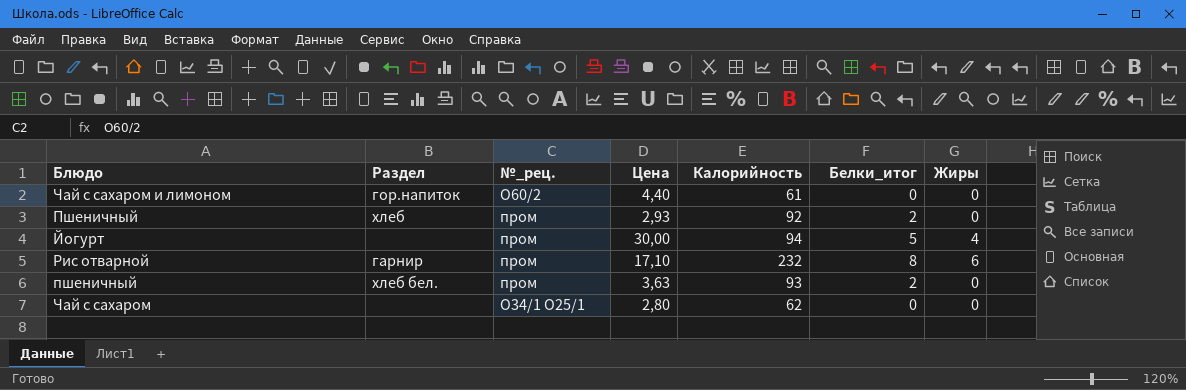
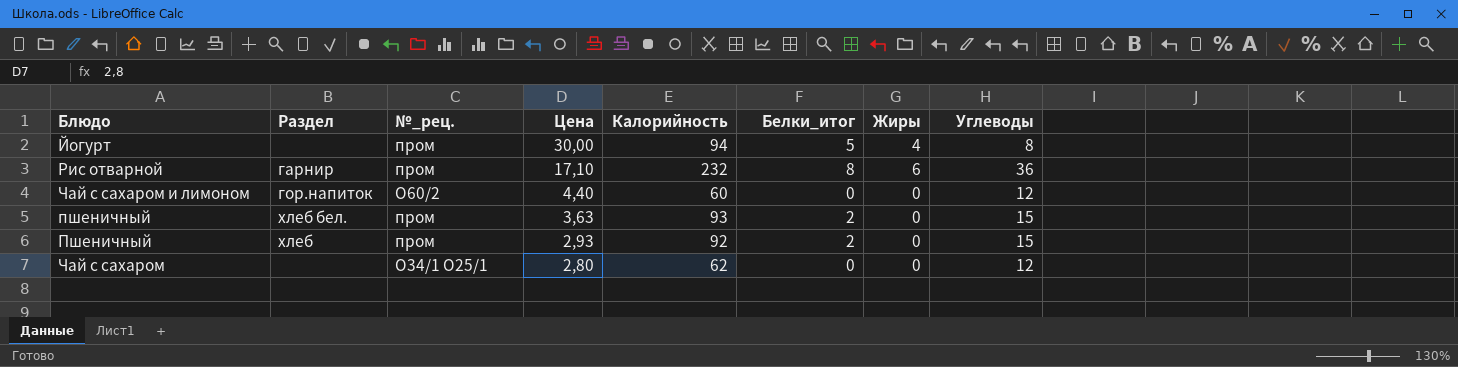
row order: none -> Цена descending
column Углеводы | position: none -> 8
Чай с сахаром и лимоном | Калорийность: 61 -> 60

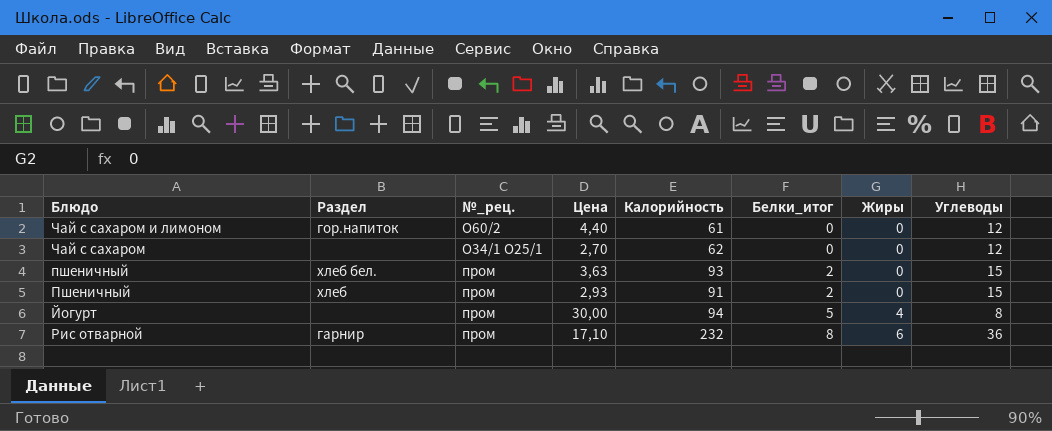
row order: Цена descending -> Белки_итог ascending
Чай с сахаром и лимоном | Калорийность: 60 -> 61
Чай с сахаром | Цена: 2,80 -> 2,70
Пшеничный | Калорийность: 92 -> 91

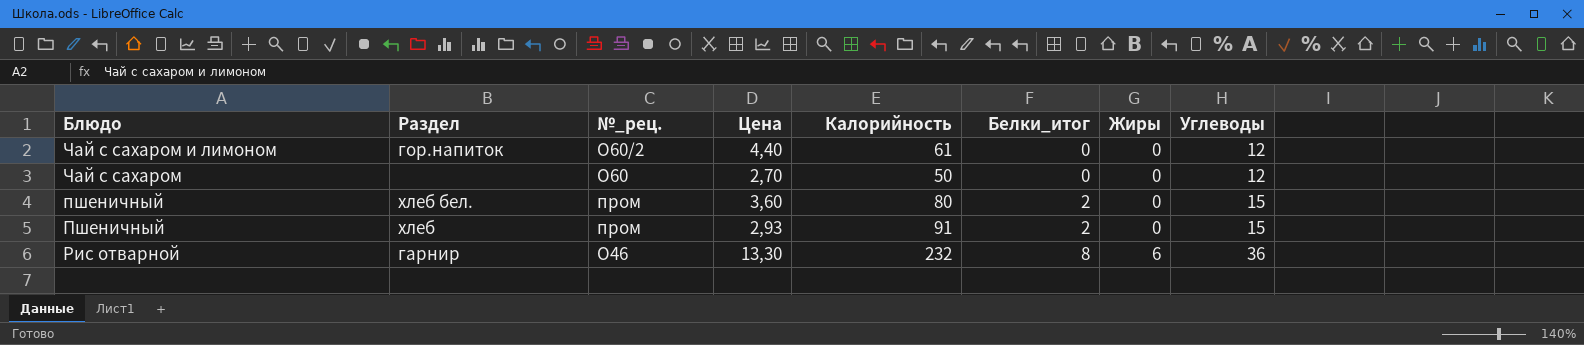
row Йогурт: none | пром | 30,00 | 94 | 5 | 4 | 8 -> none
Чай с сахаром | №_рец.: О34/1 О25/1 -> О60
Чай с сахаром | Калорийность: 62 -> 50
пшеничный | Цена: 3,63 -> 3,60
пшеничный | Калорийность: 93 -> 80
Рис отварной | №_рец.: пром -> О46
Рис отварной | Цена: 17,10 -> 13,30

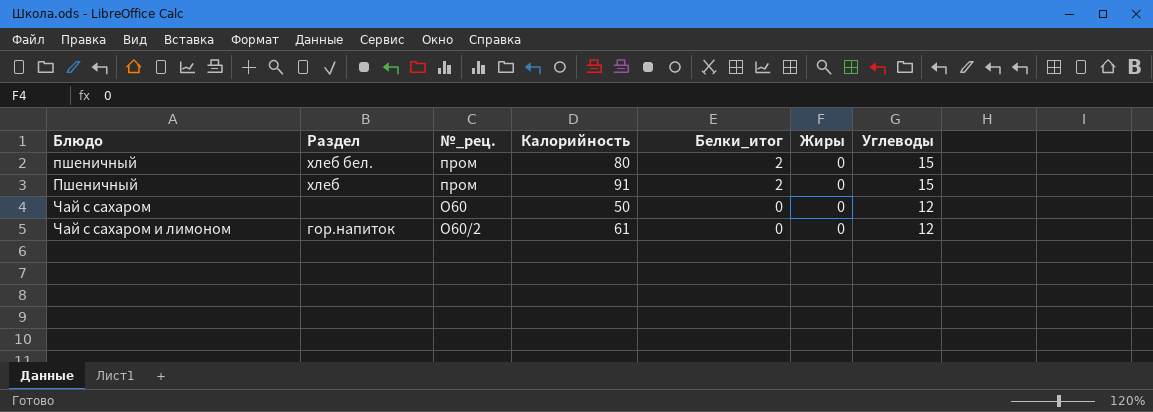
row order: Белки_итог ascending -> Блюдо ascending
column Цена | position: 4 -> none
row Рис отварной: гарнир | О46 | 13,30 | 232 | 8 | 6 | 36 -> none

